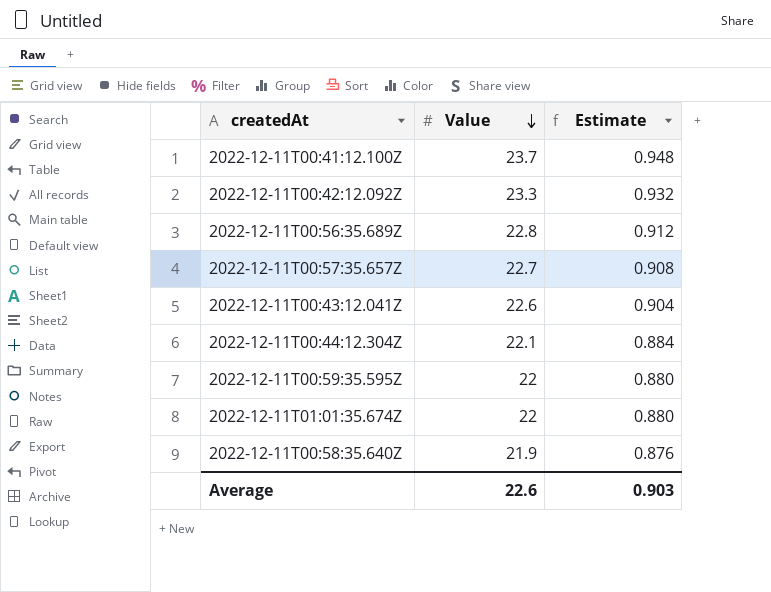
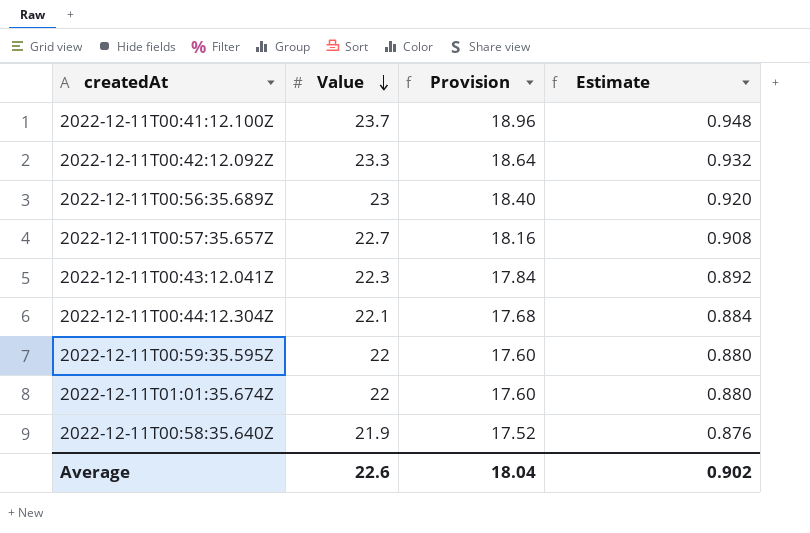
column Provision | formula: none -> [Value] * 0.8
2022-12-11T00:56:35.689Z | Value: 22.8 -> 23
2022-12-11T00:56:35.689Z | Estimate: 0.912 -> 0.920
2022-12-11T00:43:12.041Z | Value: 22.6 -> 22.3
2022-12-11T00:43:12.041Z | Estimate: 0.904 -> 0.892
Average | Estimate: 0.903 -> 0.902

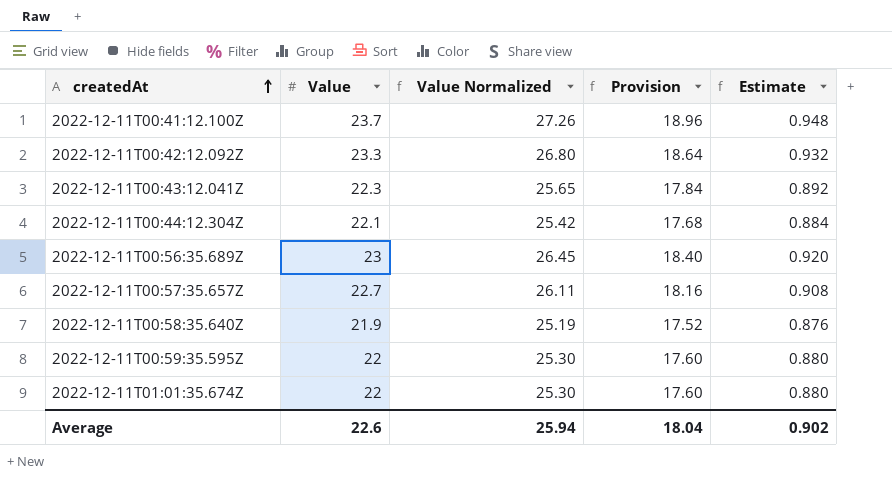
row order: Value descending -> createdAt ascending
column Value Normalized | formula: none -> [Value] * 1.15

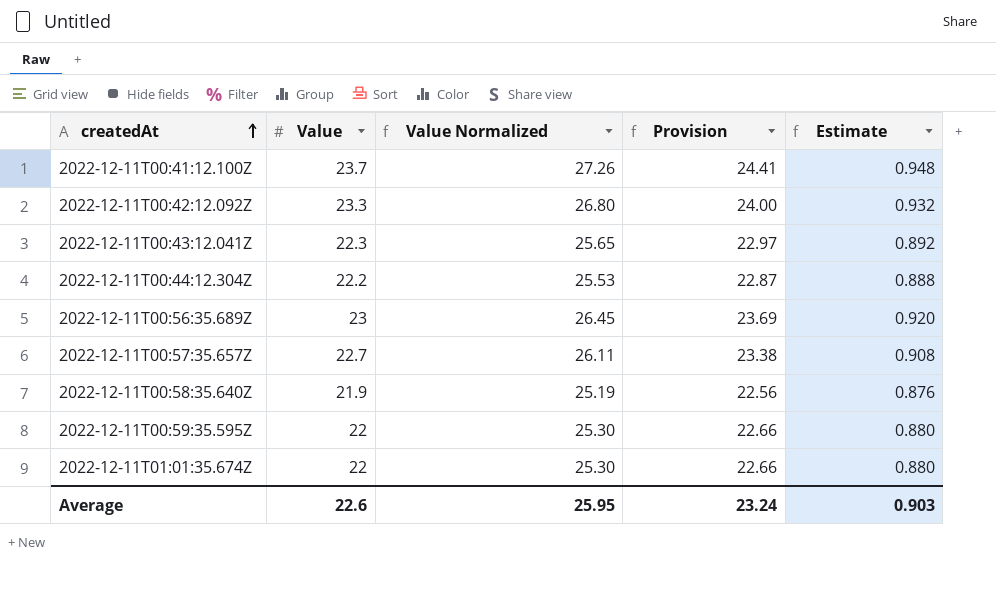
column Provision | formula: [Value] * 0.8 -> [Value] * 1.03
2022-12-11T00:44:12.304Z | Value: 22.1 -> 22.2
2022-12-11T00:44:12.304Z | Value Normalized: 25.42 -> 25.53
2022-12-11T00:44:12.304Z | Estimate: 0.884 -> 0.888
Average | Value Normalized: 25.94 -> 25.95
Average | Provision: 18.04 -> 23.24
Average | Estimate: 0.902 -> 0.903

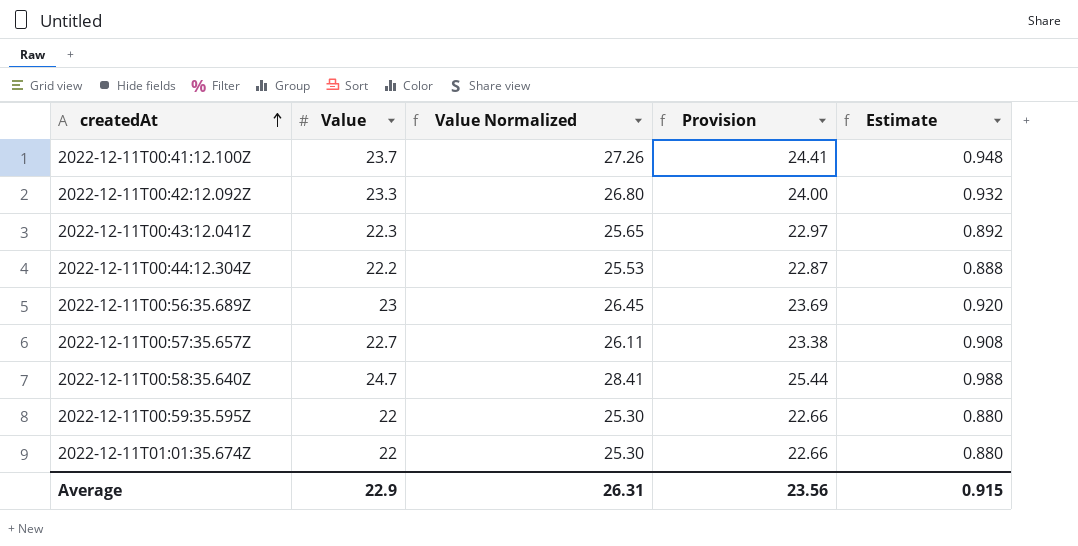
2022-12-11T00:58:35.640Z | Value: 21.9 -> 24.7
2022-12-11T00:58:35.640Z | Value Normalized: 25.19 -> 28.41
2022-12-11T00:58:35.640Z | Provision: 22.56 -> 25.44
2022-12-11T00:58:35.640Z | Estimate: 0.876 -> 0.988
Average | Value: 22.6 -> 22.9
Average | Value Normalized: 25.95 -> 26.31
Average | Provision: 23.24 -> 23.56
Average | Estimate: 0.903 -> 0.915

